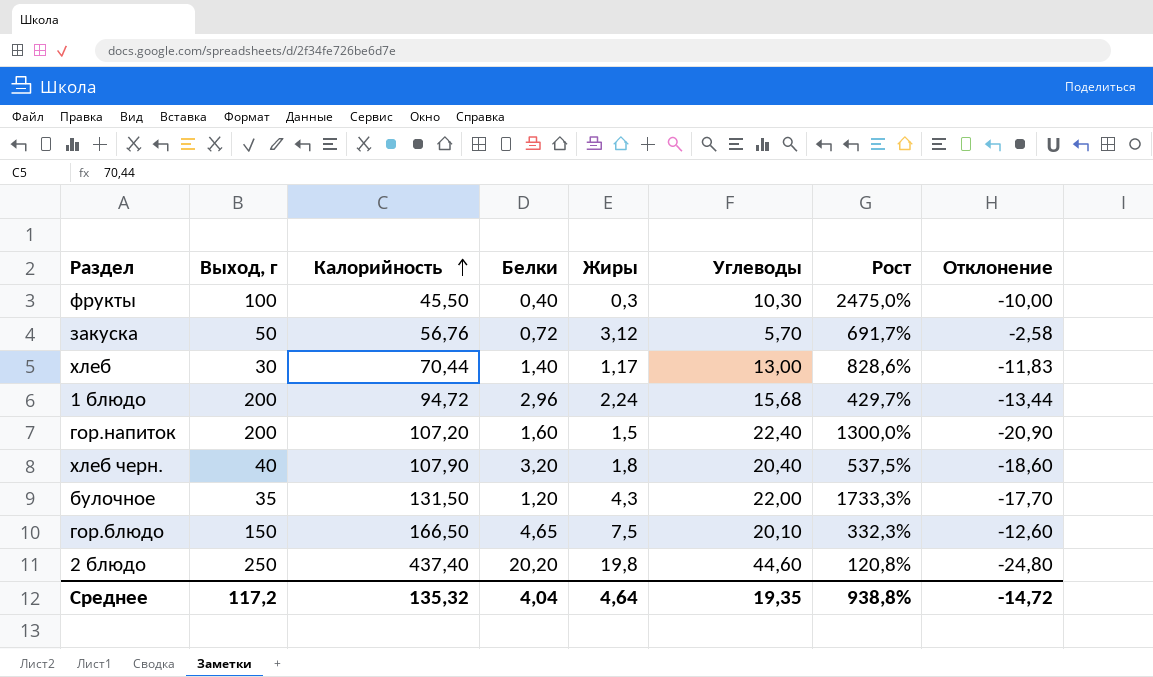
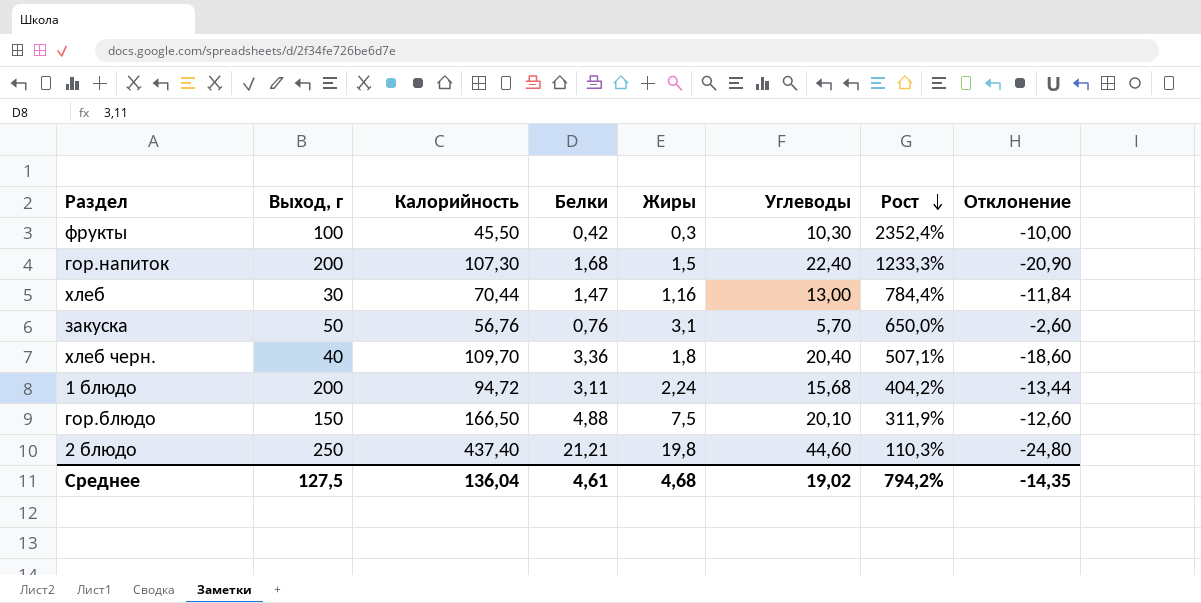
row order: Калорийность ascending -> Рост descending
row булочное: 35 | 131,50 | 1,20 | 4,3 | 22,00 | 1733,3% | -17,70 -> none
фрукты | Белки: 0,40 -> 0,42
фрукты | Рост: 2475,0% -> 2352,4%
гор.напиток | Калорийность: 107,20 -> 107,30
гор.напиток | Белки: 1,60 -> 1,68
гор.напиток | Рост: 1300,0% -> 1233,3%
хлеб | Белки: 1,40 -> 1,47
хлеб | Жиры: 1,17 -> 1,16
хлеб | Рост: 828,6% -> 784,4%
хлеб | Отклонение: -11,83 -> -11,84
закуска | Белки: 0,72 -> 0,76
закуска | Жиры: 3,12 -> 3,1
закуска | Рост: 691,7% -> 650,0%
закуска | Отклонение: -2,58 -> -2,60
хлеб черн. | Калорийность: 107,90 -> 109,70
хлеб черн. | Белки: 3,20 -> 3,36
хлеб черн. | Рост: 537,5% -> 507,1%
1 блюдо | Белки: 2,96 -> 3,11
1 блюдо | Рост: 429,7% -> 404,2%
гор.блюдо | Белки: 4,65 -> 4,88
гор.блюдо | Рост: 332,3% -> 311,9%
2 блюдо | Белки: 20,20 -> 21,21
2 блюдо | Рост: 120,8% -> 110,3%
Среднее | Выход, г: 117,2 -> 127,5
Среднее | Калорийность: 135,32 -> 136,04
Среднее | Белки: 4,04 -> 4,61
Среднее | Жиры: 4,64 -> 4,68
Среднее | Углеводы: 19,35 -> 19,02
Среднее | Рост: 938,8% -> 794,2%
Среднее | Отклонение: -14,72 -> -14,35

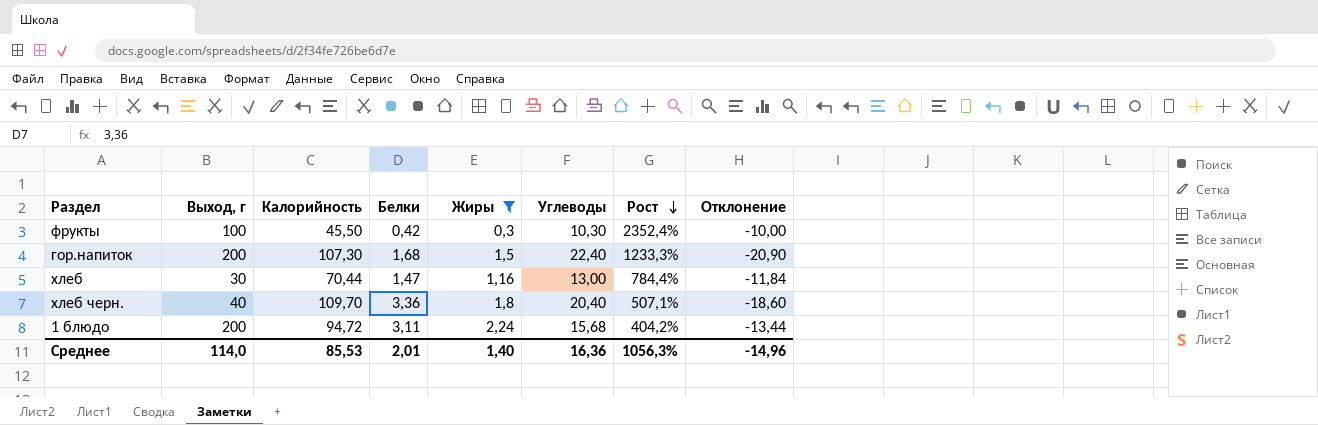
filter: none -> Жиры <= 2,24
Среднее | Выход, г: 127,5 -> 114,0
Среднее | Калорийность: 136,04 -> 85,53
Среднее | Белки: 4,61 -> 2,01
Среднее | Жиры: 4,68 -> 1,40
Среднее | Углеводы: 19,02 -> 16,36
Среднее | Рост: 794,2% -> 1056,3%
Среднее | Отклонение: -14,35 -> -14,96

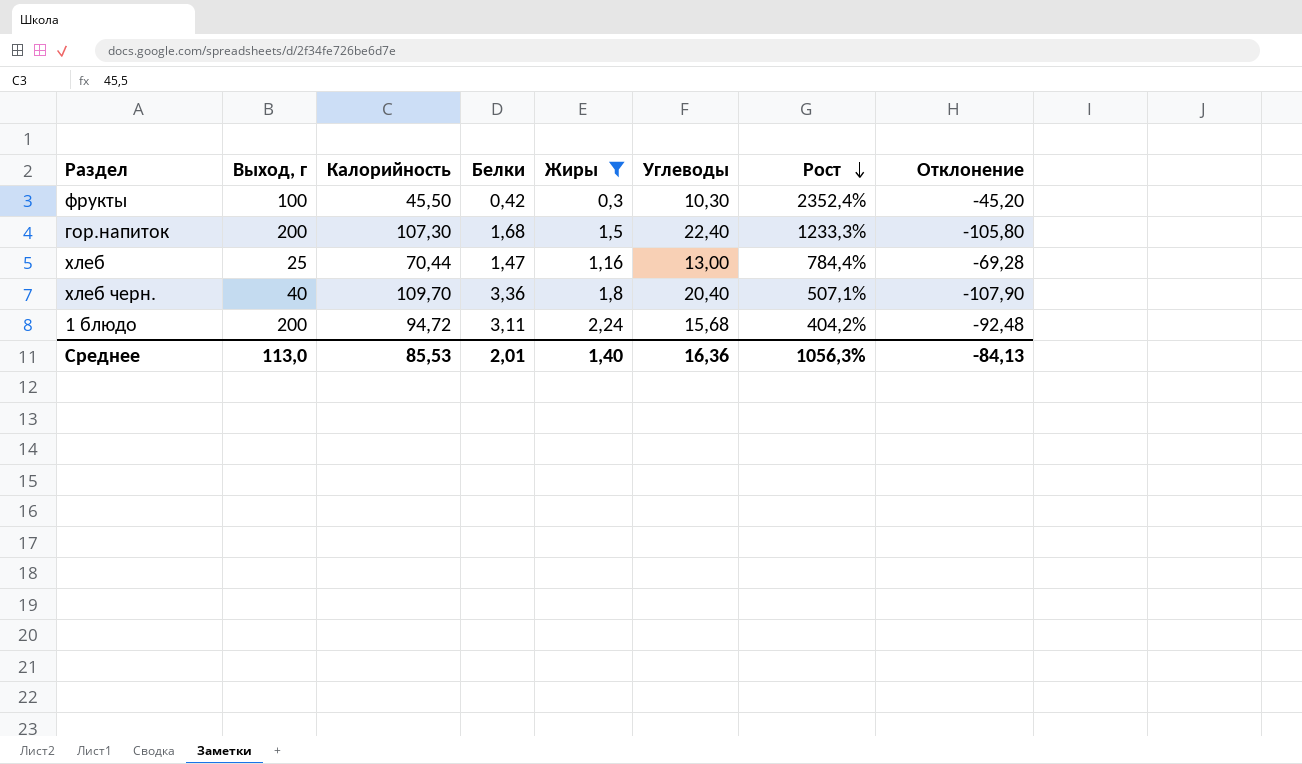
column Отклонение | formula: [Жиры] - [Углеводы] -> [Жиры] - [Калорийность]
хлеб | Выход, г: 30 -> 25
Среднее | Выход, г: 114,0 -> 113,0
Среднее | Отклонение: -14,96 -> -84,13

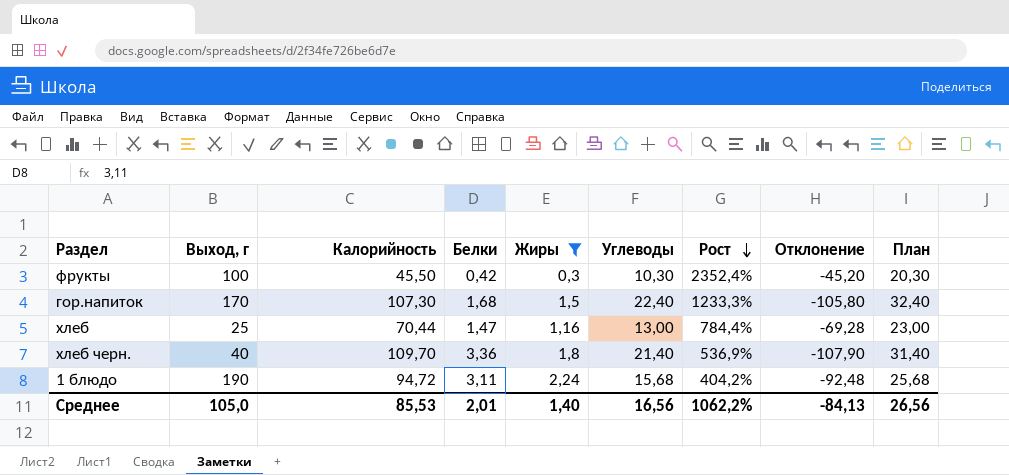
column План | formula: none -> [Углеводы] + 10
гор.напиток | Выход, г: 200 -> 170
хлеб черн. | Углеводы: 20,40 -> 21,40
хлеб черн. | Рост: 507,1% -> 536,9%
1 блюдо | Выход, г: 200 -> 190
Среднее | Выход, г: 113,0 -> 105,0
Среднее | Углеводы: 16,36 -> 16,56
Среднее | Рост: 1056,3% -> 1062,2%

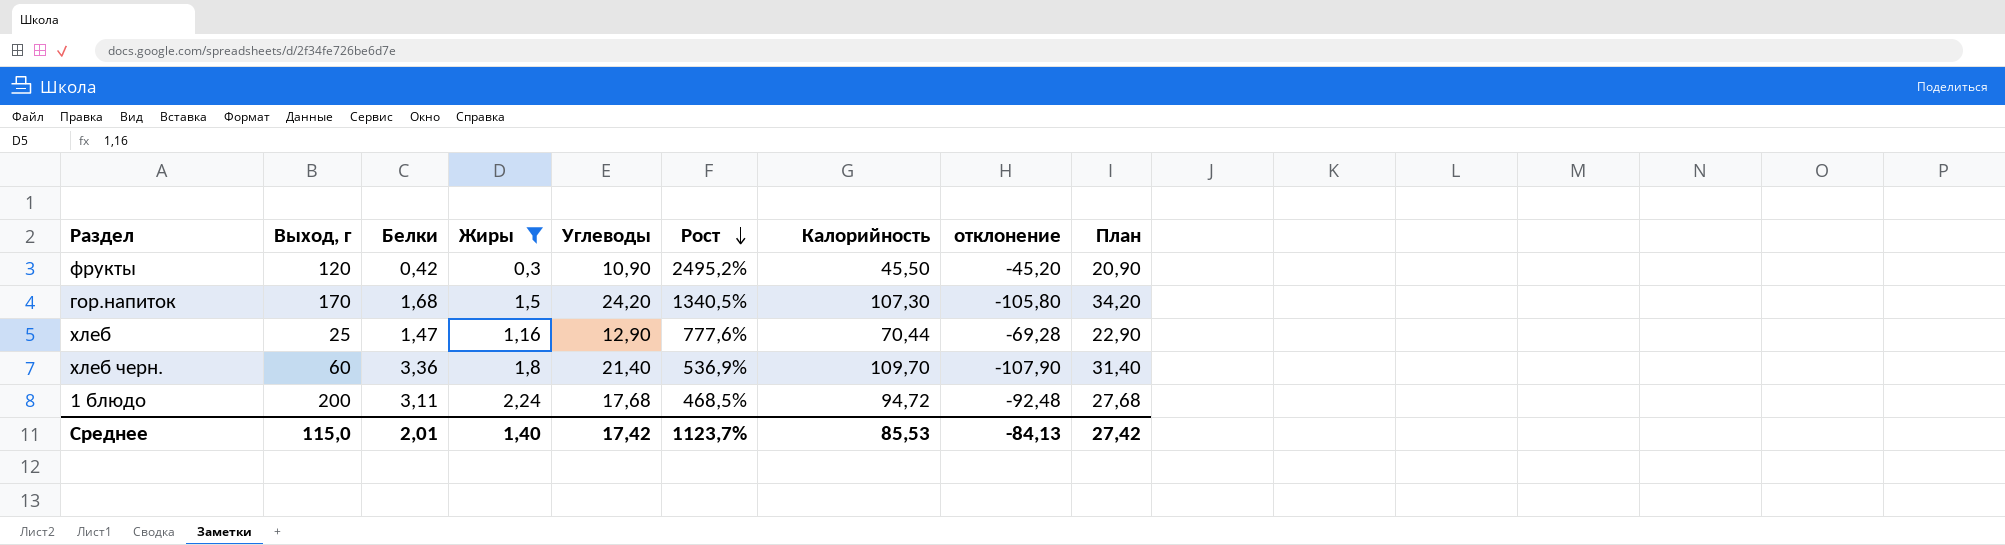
column Калорийность | position: 3 -> 7
column name: Отклонение -> отклонение
фрукты | Выход, г: 100 -> 120
фрукты | Углеводы: 10,30 -> 10,90
фрукты | Рост: 2352,4% -> 2495,2%
фрукты | План: 20,30 -> 20,90
гор.напиток | Углеводы: 22,40 -> 24,20
гор.напиток | Рост: 1233,3% -> 1340,5%
гор.напиток | План: 32,40 -> 34,20
хлеб | Углеводы: 13,00 -> 12,90
хлеб | Рост: 784,4% -> 777,6%
хлеб | План: 23,00 -> 22,90
хлеб черн. | Выход, г: 40 -> 60
1 блюдо | Выход, г: 190 -> 200
1 блюдо | Углеводы: 15,68 -> 17,68
1 блюдо | Рост: 404,2% -> 468,5%
1 блюдо | План: 25,68 -> 27,68
Среднее | Выход, г: 105,0 -> 115,0
Среднее | Углеводы: 16,56 -> 17,42
Среднее | Рост: 1062,2% -> 1123,7%
Среднее | План: 26,56 -> 27,42

